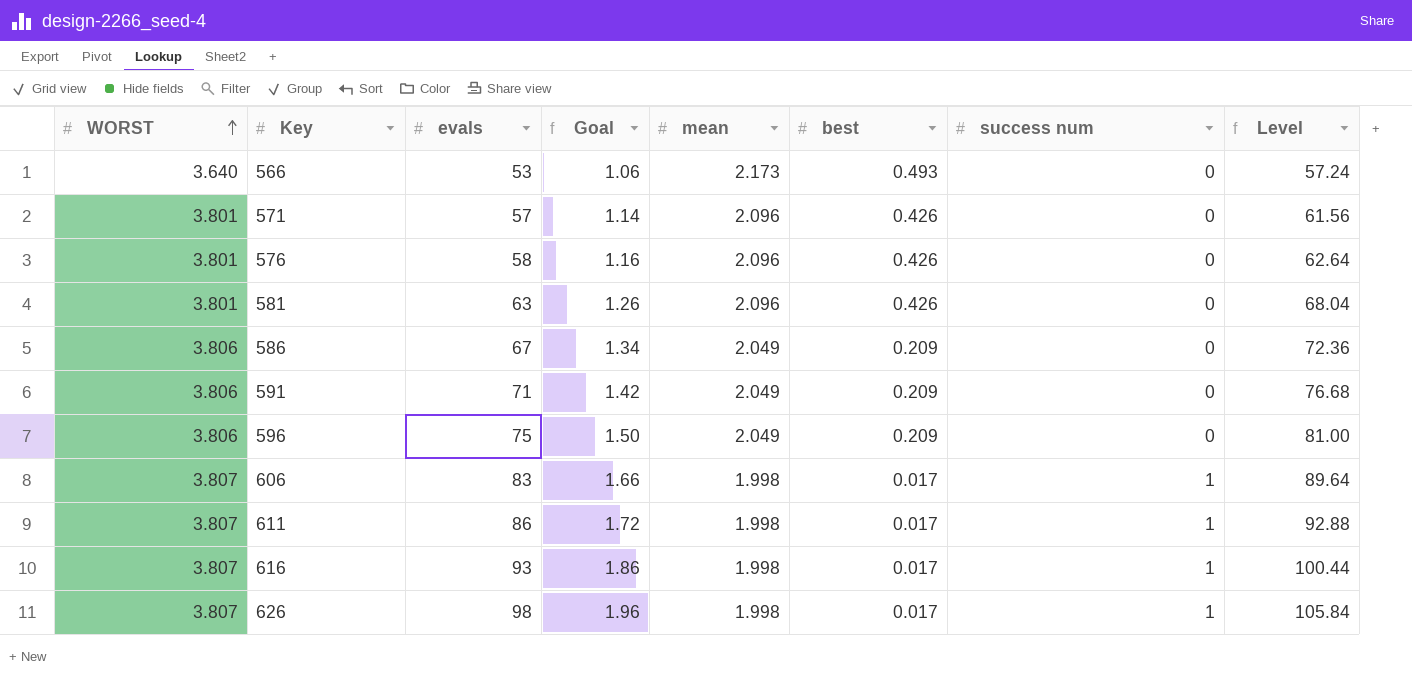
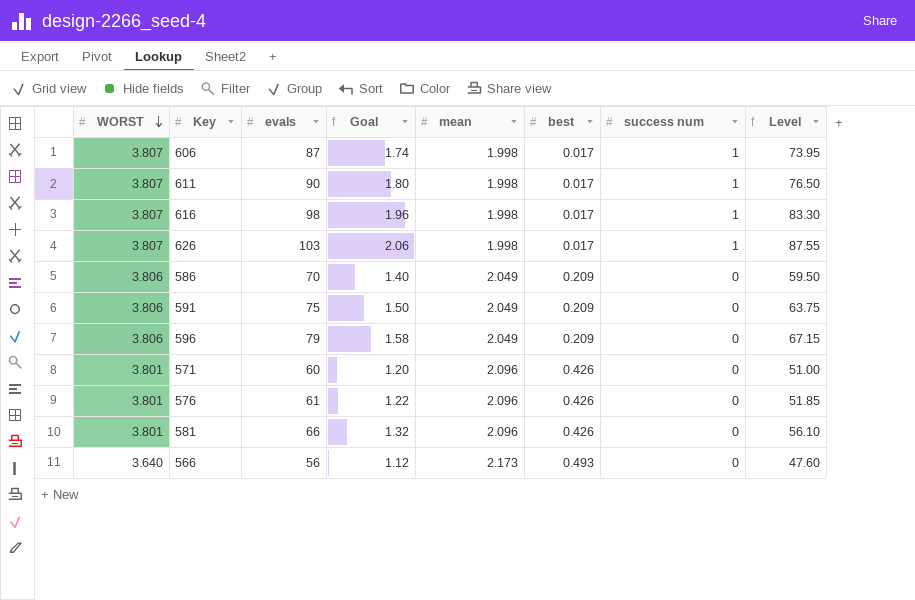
row order: WORST ascending -> WORST descending
column Level | formula: [evals] * 1.08 -> [evals] * 0.85
606 | evals: 83 -> 87
606 | Goal: 1.66 -> 1.74
611 | evals: 86 -> 90
611 | Goal: 1.72 -> 1.80
616 | evals: 93 -> 98
616 | Goal: 1.86 -> 1.96
626 | evals: 98 -> 103
626 | Goal: 1.96 -> 2.06
586 | evals: 67 -> 70
586 | Goal: 1.34 -> 1.40
591 | evals: 71 -> 75
591 | Goal: 1.42 -> 1.50
596 | evals: 75 -> 79
596 | Goal: 1.50 -> 1.58
571 | evals: 57 -> 60
571 | Goal: 1.14 -> 1.20
576 | evals: 58 -> 61
576 | Goal: 1.16 -> 1.22
581 | evals: 63 -> 66
581 | Goal: 1.26 -> 1.32
566 | evals: 53 -> 56
566 | Goal: 1.06 -> 1.12

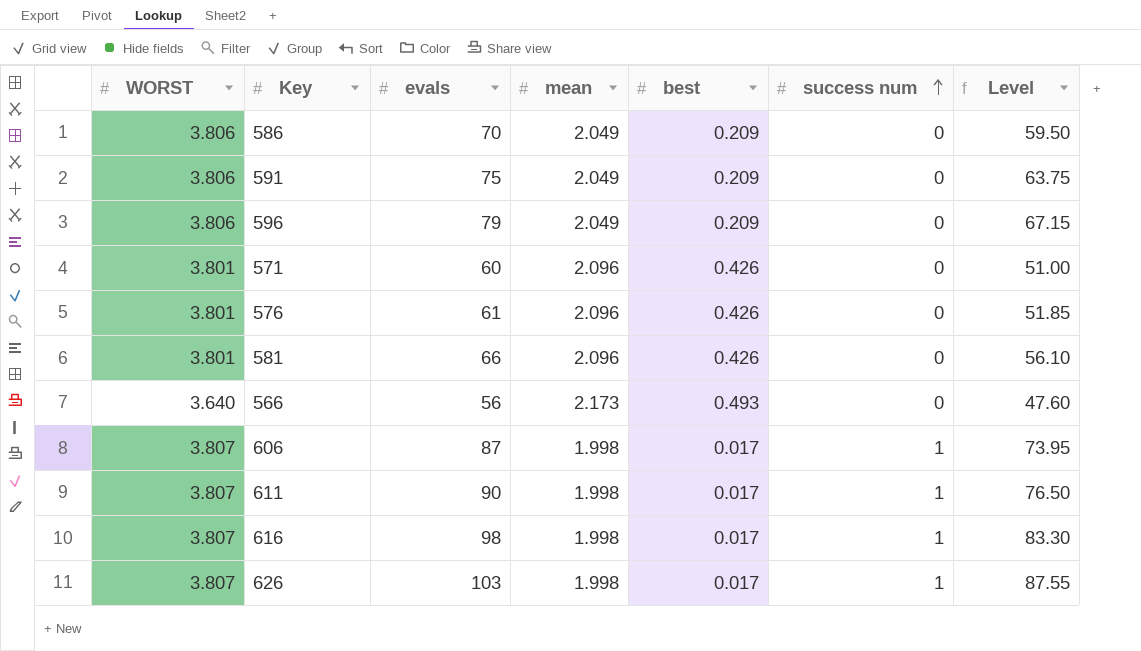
row order: WORST descending -> success num ascending
column Goal | formula: [evals] * 0.02 -> none

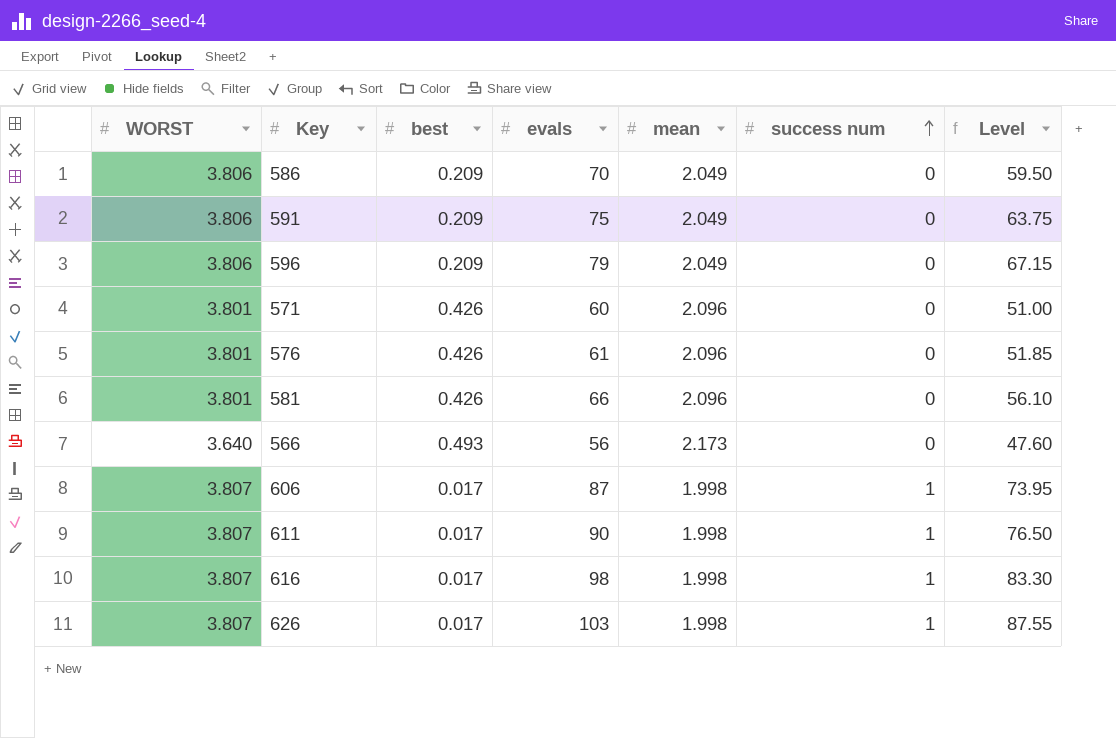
column best | position: 5 -> 3

